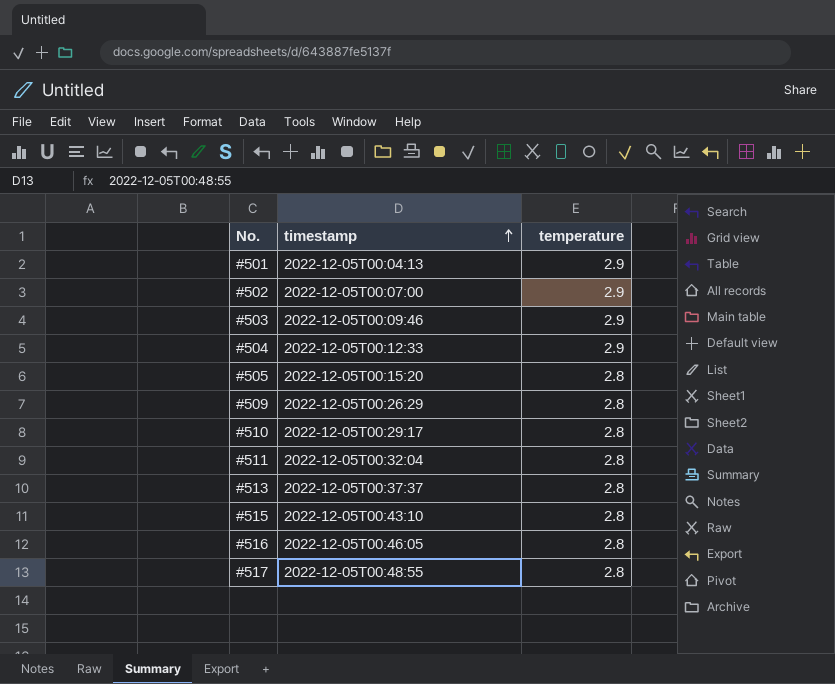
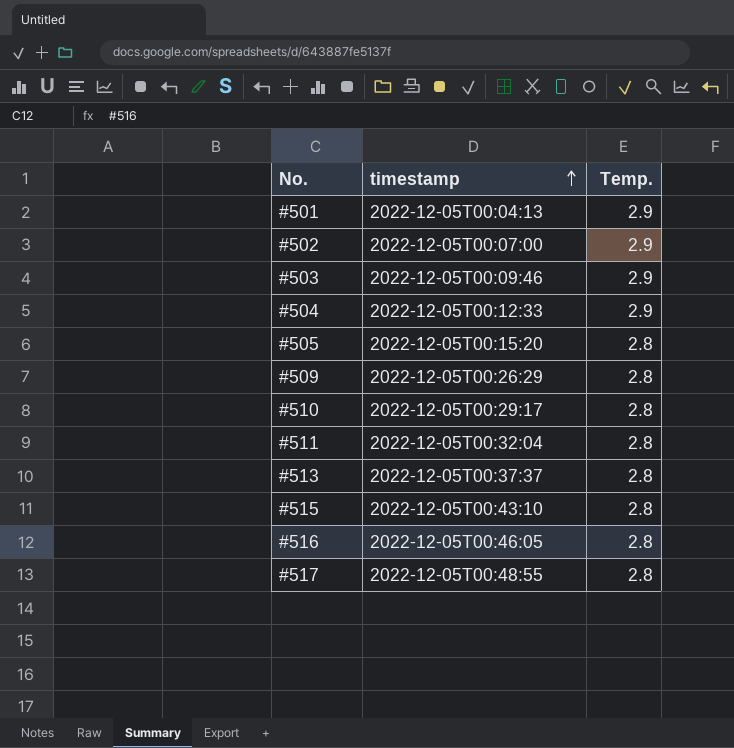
column name: temperature -> Temp.

